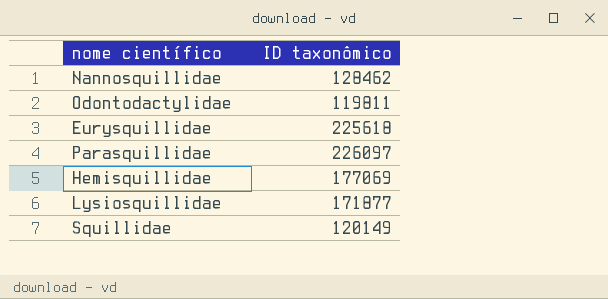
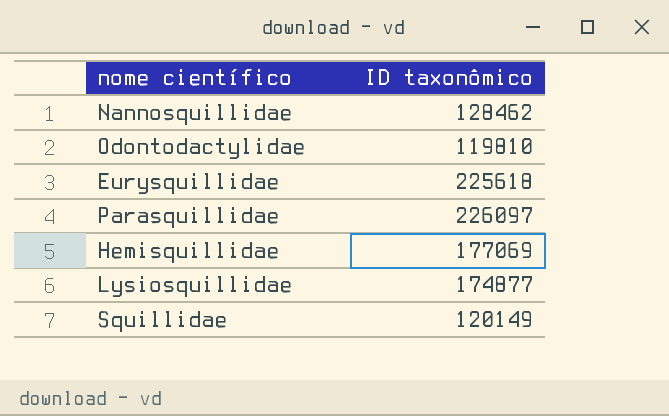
Odontodactylidae | ID taxonômico: 119811 -> 119810
Lysiosquillidae | ID taxonômico: 171877 -> 174877

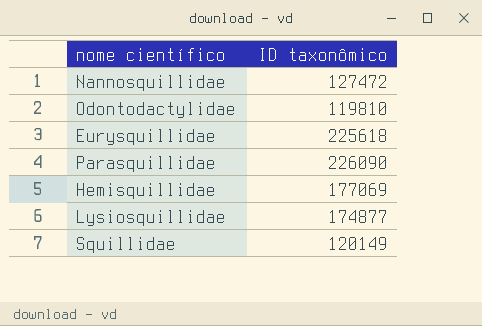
Nannosquillidae | ID taxonômico: 128462 -> 127472
Parasquillidae | ID taxonômico: 226097 -> 226090

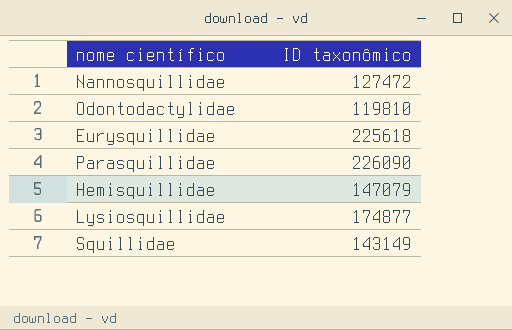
Hemisquillidae | ID taxonômico: 177069 -> 147079
Squillidae | ID taxonômico: 120149 -> 143149

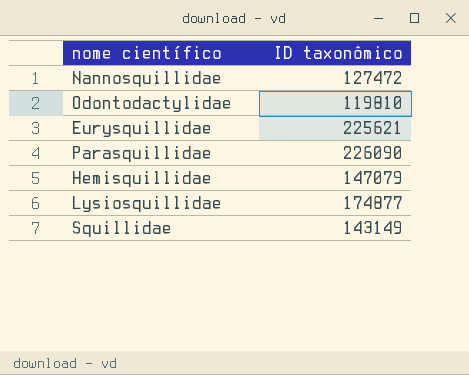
Eurysquillidae | ID taxonômico: 225618 -> 225621

